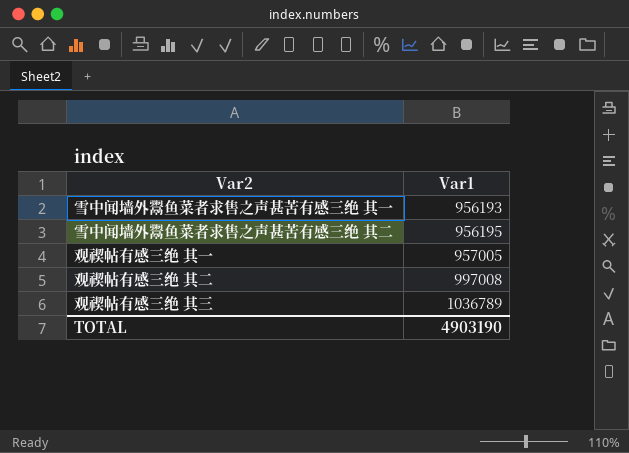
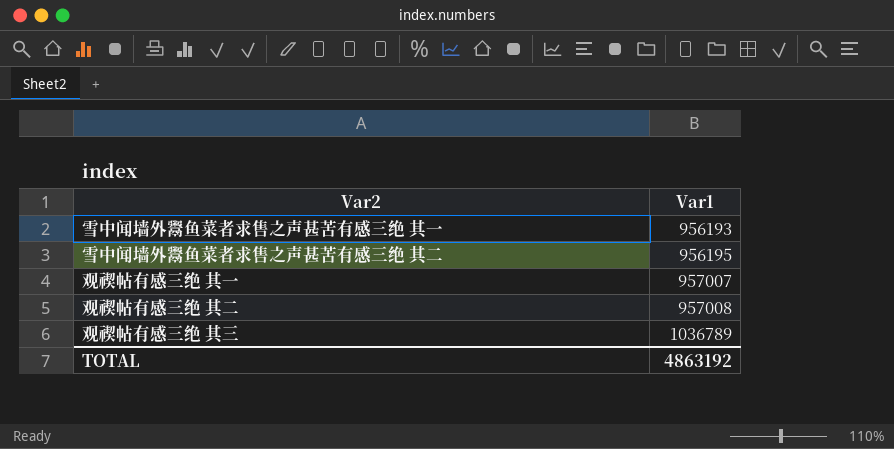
观禊帖有感三绝 其一 | Var1: 957005 -> 957007
观禊帖有感三绝 其二 | Var1: 997008 -> 957008
TOTAL | Var1: 4903190 -> 4863192

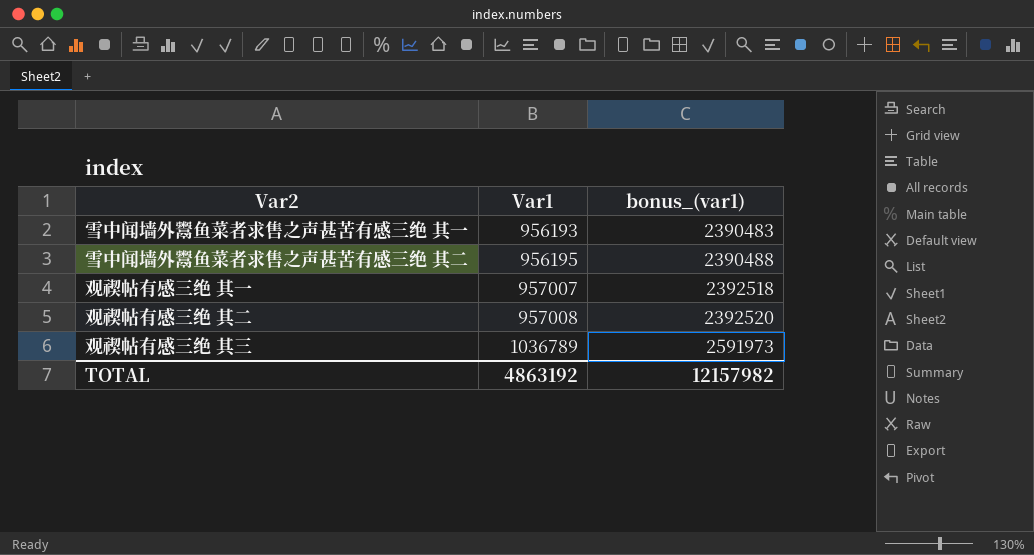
column bonus_(var1) | formula: none -> [Var1] * 2.5

